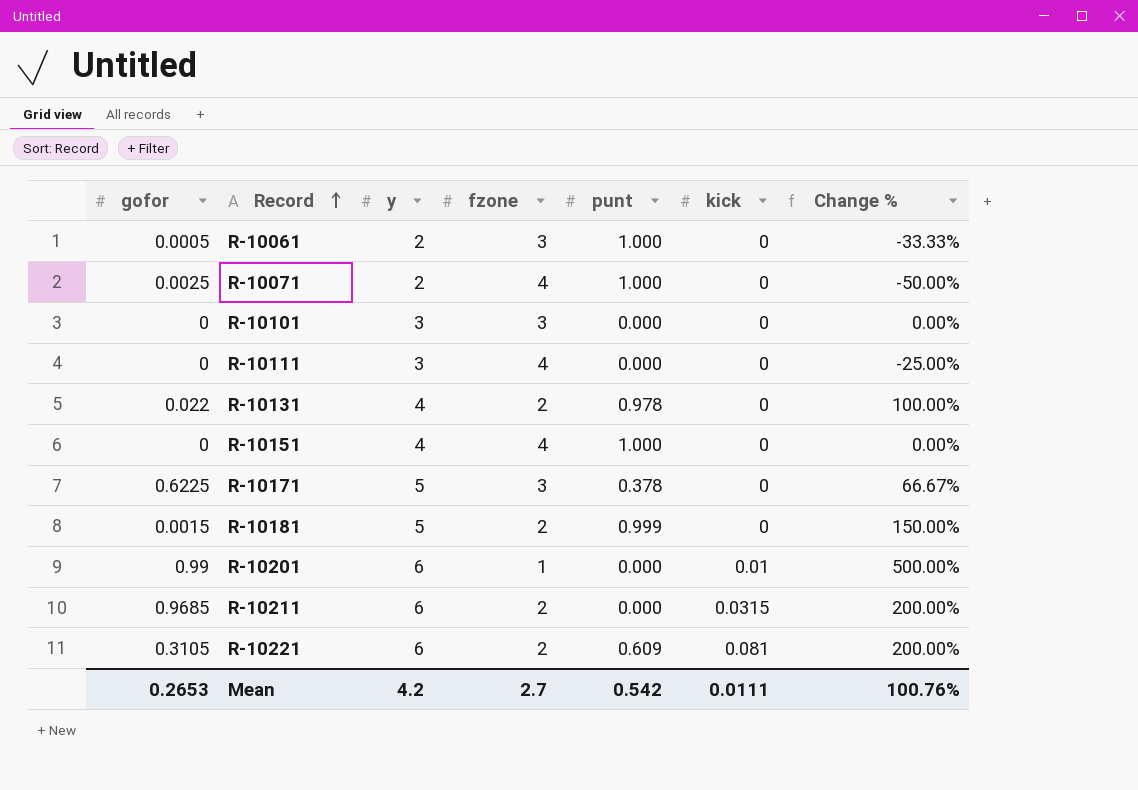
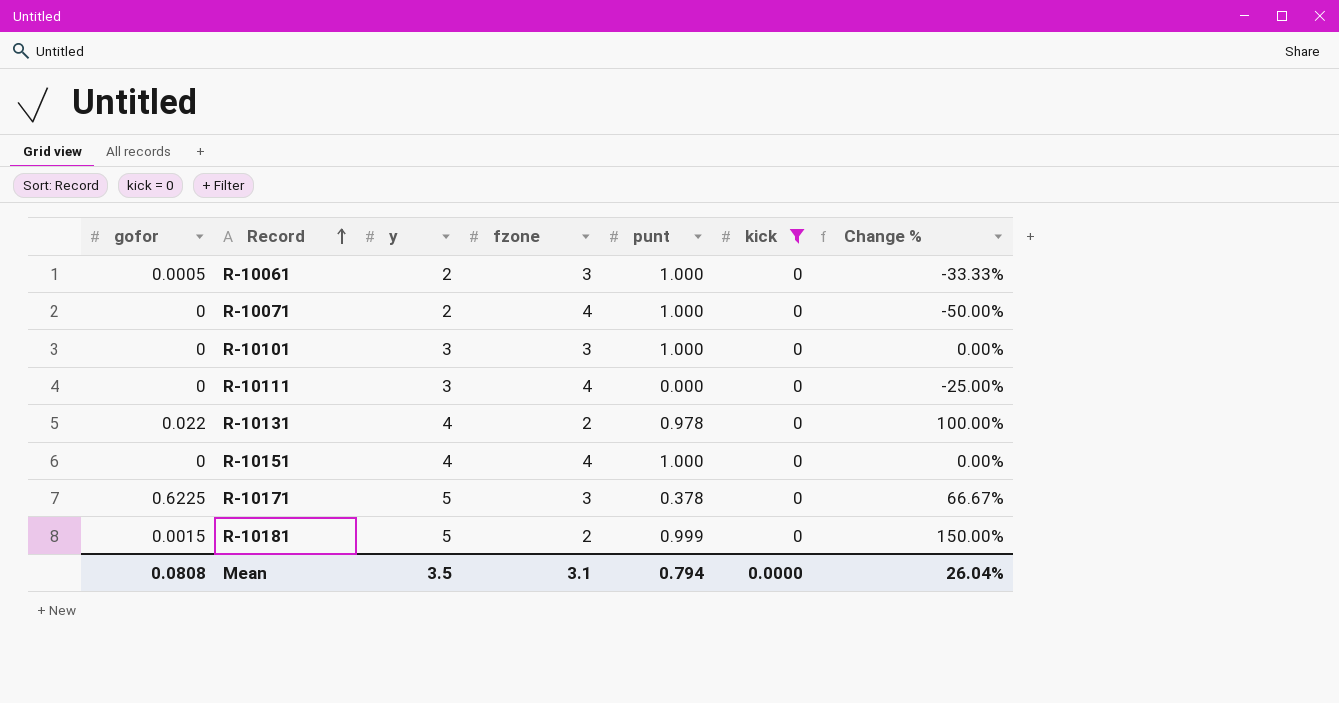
filter: none -> kick = 0
R-10071 | gofor: 0.0025 -> 0
R-10101 | punt: 0.000 -> 1.000
Mean | gofor: 0.2653 -> 0.0808
Mean | y: 4.2 -> 3.5
Mean | fzone: 2.7 -> 3.1
Mean | punt: 0.542 -> 0.794
Mean | kick: 0.0111 -> 0.0000
Mean | Change %: 100.76% -> 26.04%

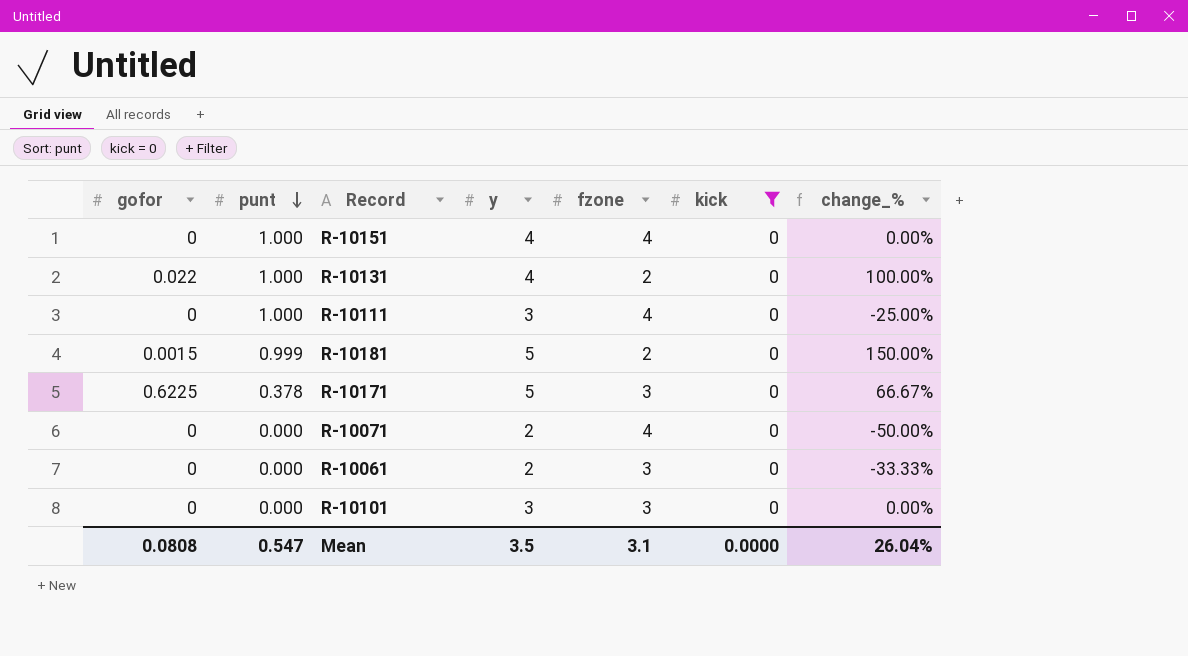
row order: Record ascending -> punt descending
column punt | position: 5 -> 2
column name: Change % -> change_%
R-10131 | punt: 0.978 -> 1.000
R-10111 | punt: 0.000 -> 1.000
R-10071 | punt: 1.000 -> 0.000
R-10061 | gofor: 0.0005 -> 0
R-10061 | punt: 1.000 -> 0.000
R-10101 | punt: 1.000 -> 0.000
Mean | punt: 0.794 -> 0.547

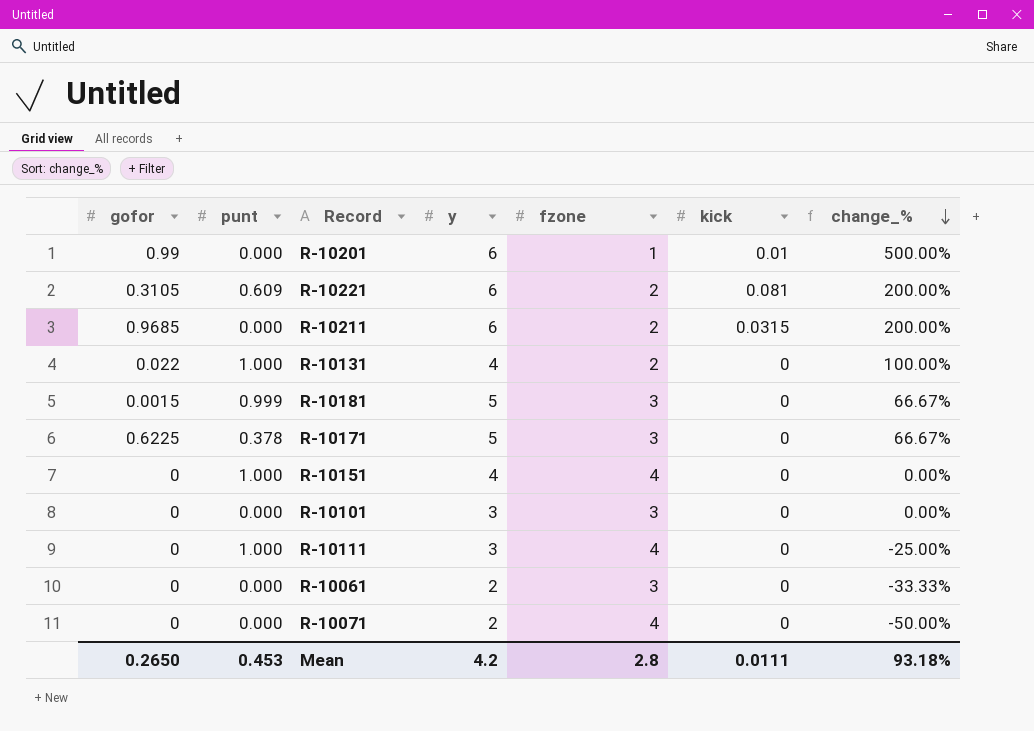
filter: kick = 0 -> none
row order: punt descending -> change_% descending
R-10181 | fzone: 2 -> 3
R-10181 | change_%: 150.00% -> 66.67%
Mean | gofor: 0.0808 -> 0.2650
Mean | punt: 0.547 -> 0.453
Mean | y: 3.5 -> 4.2
Mean | fzone: 3.1 -> 2.8
Mean | kick: 0.0000 -> 0.0111
Mean | change_%: 26.04% -> 93.18%

